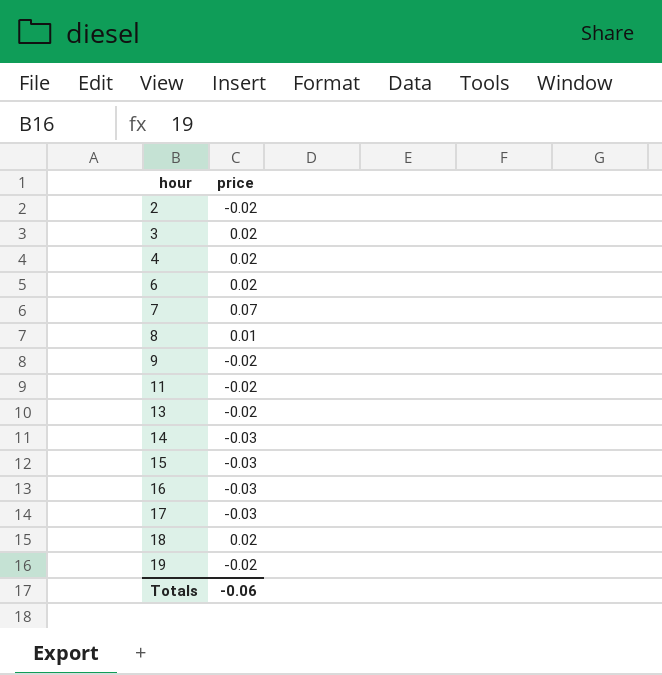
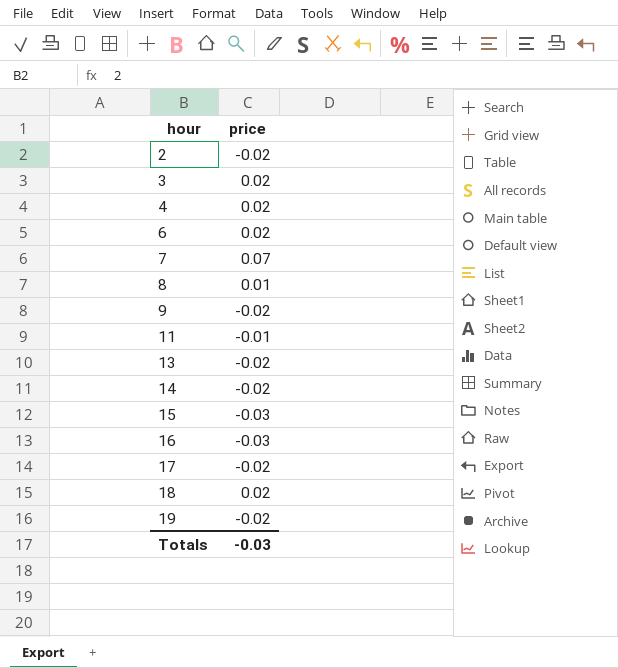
11 | price: -0.02 -> -0.01
14 | price: -0.03 -> -0.02
17 | price: -0.03 -> -0.02
Totals | price: -0.06 -> -0.03

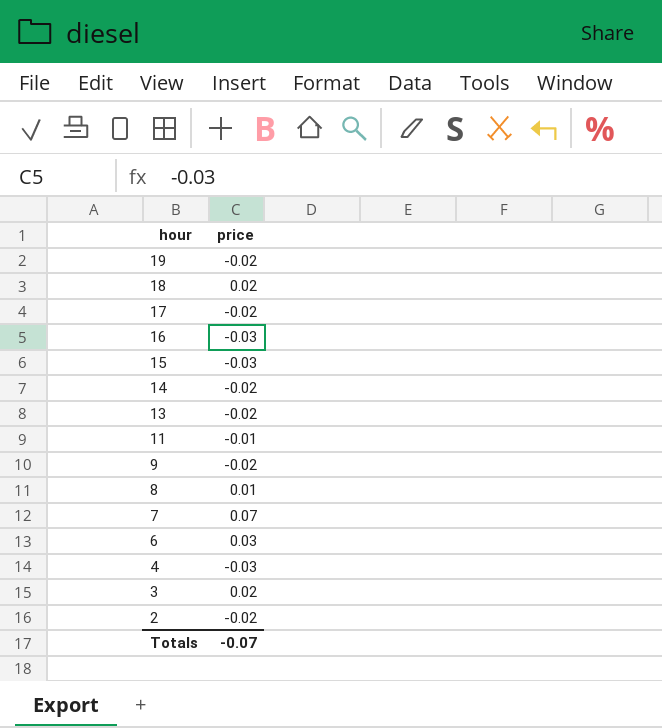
row order: hour ascending -> hour descending
6 | price: 0.02 -> 0.03
4 | price: 0.02 -> -0.03
Totals | price: -0.03 -> -0.07

